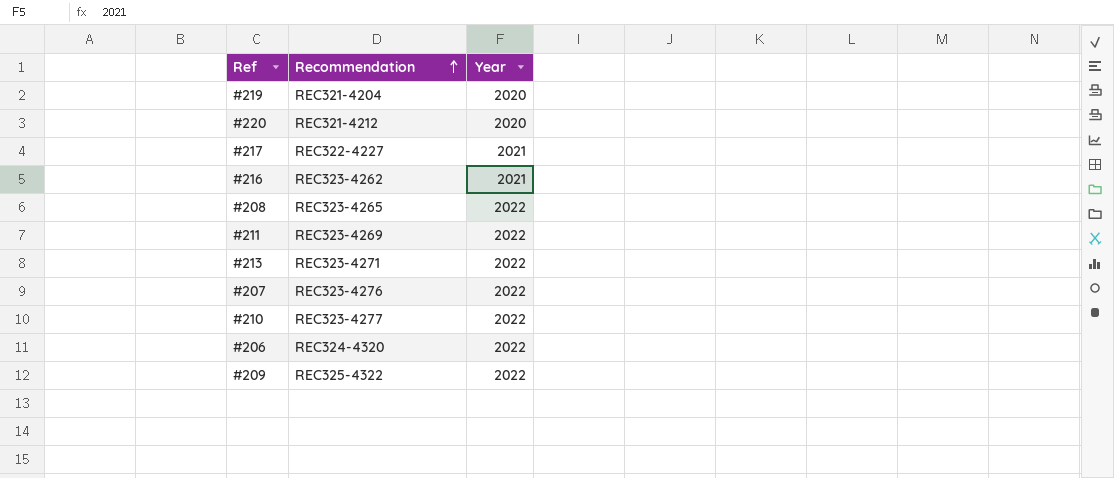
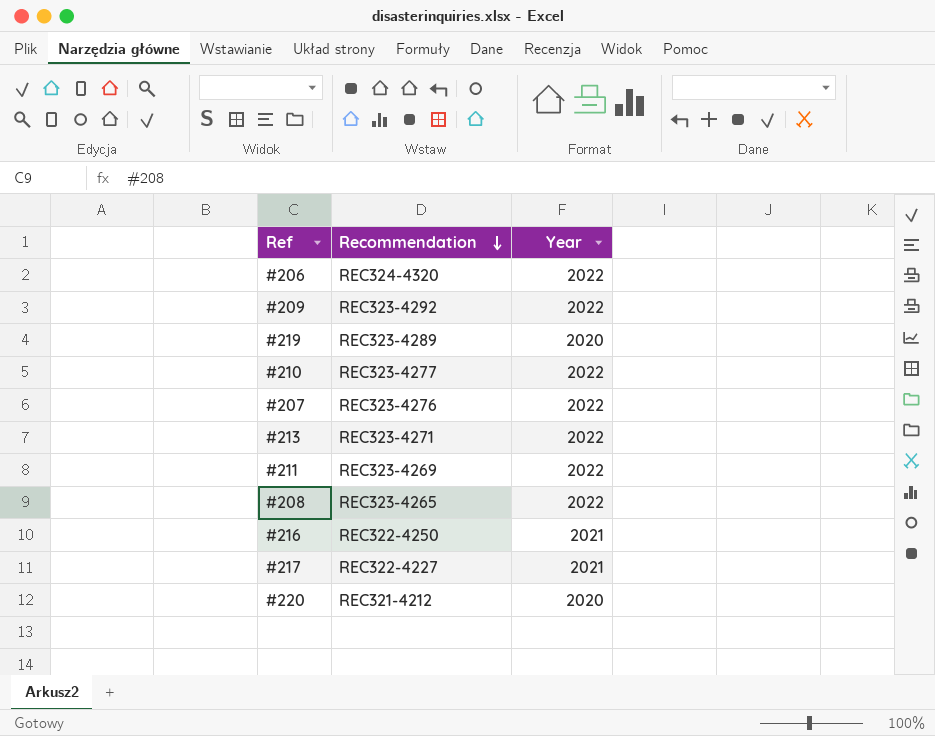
row order: Recommendation ascending -> Recommendation descending
#209 | Recommendation: REC325-4322 -> REC323-4292
#219 | Recommendation: REC321-4204 -> REC323-4289
#216 | Recommendation: REC323-4262 -> REC322-4250

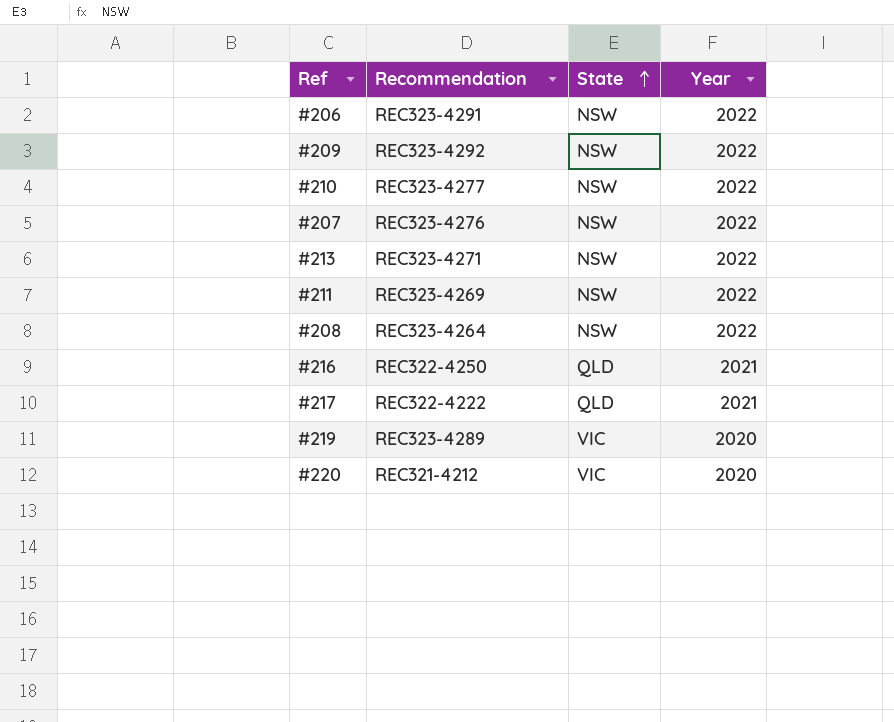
row order: Recommendation descending -> State ascending
column State | position: none -> 3
#206 | Recommendation: REC324-4320 -> REC323-4291
#208 | Recommendation: REC323-4265 -> REC323-4264
#217 | Recommendation: REC322-4227 -> REC322-4222

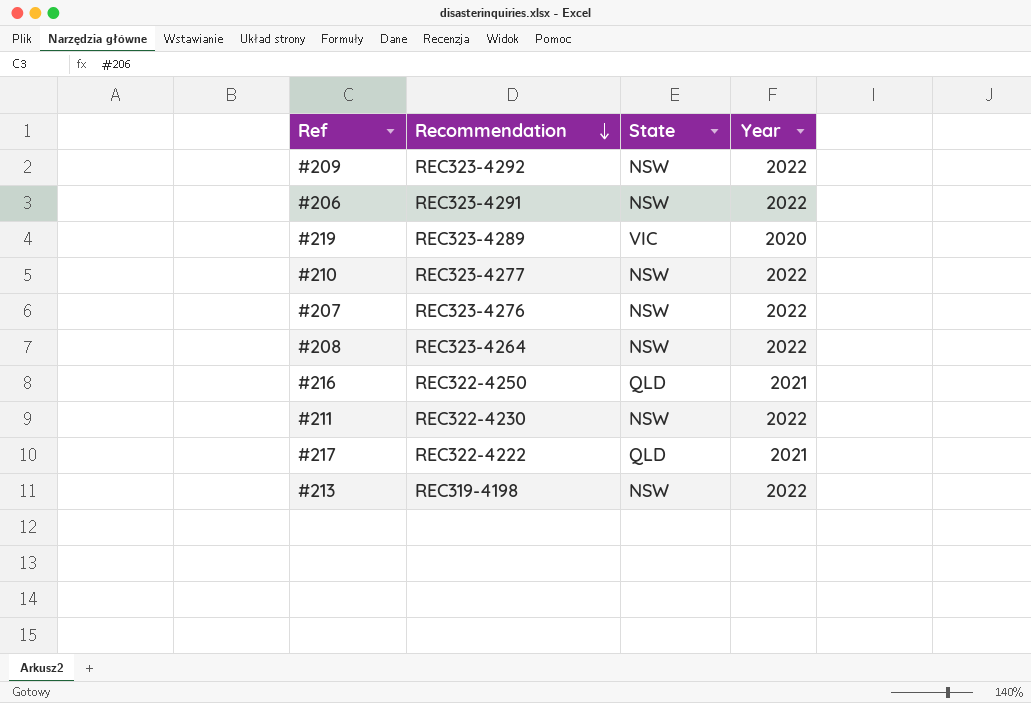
row order: State ascending -> Recommendation descending
row #220: REC321-4212 | VIC | 2020 -> none
#211 | Recommendation: REC323-4269 -> REC322-4230
#213 | Recommendation: REC323-4271 -> REC319-4198

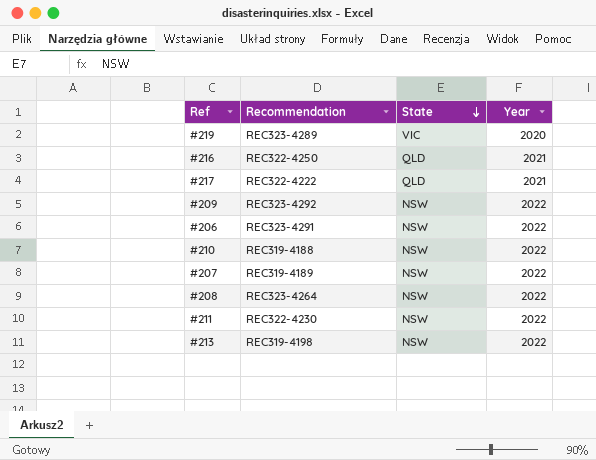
row order: Recommendation descending -> State descending
#210 | Recommendation: REC323-4277 -> REC319-4188
#207 | Recommendation: REC323-4276 -> REC319-4189

